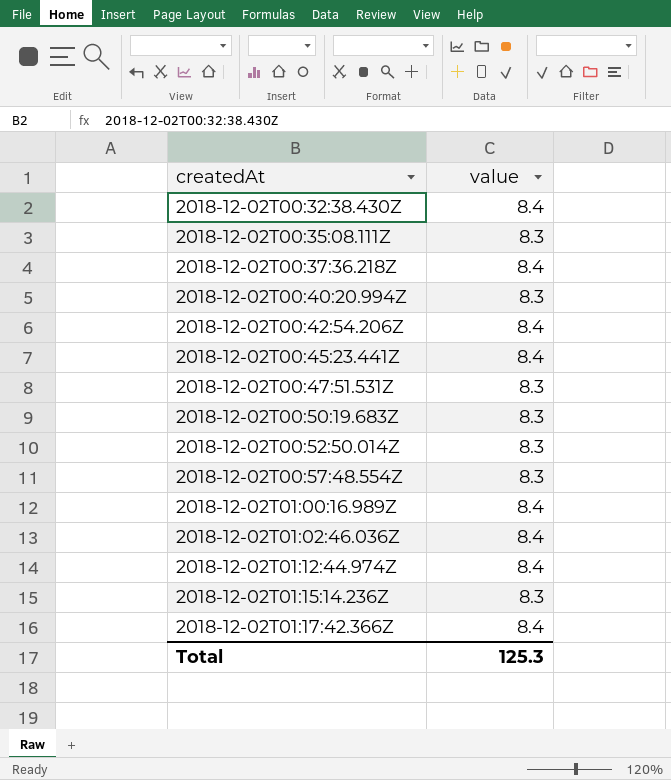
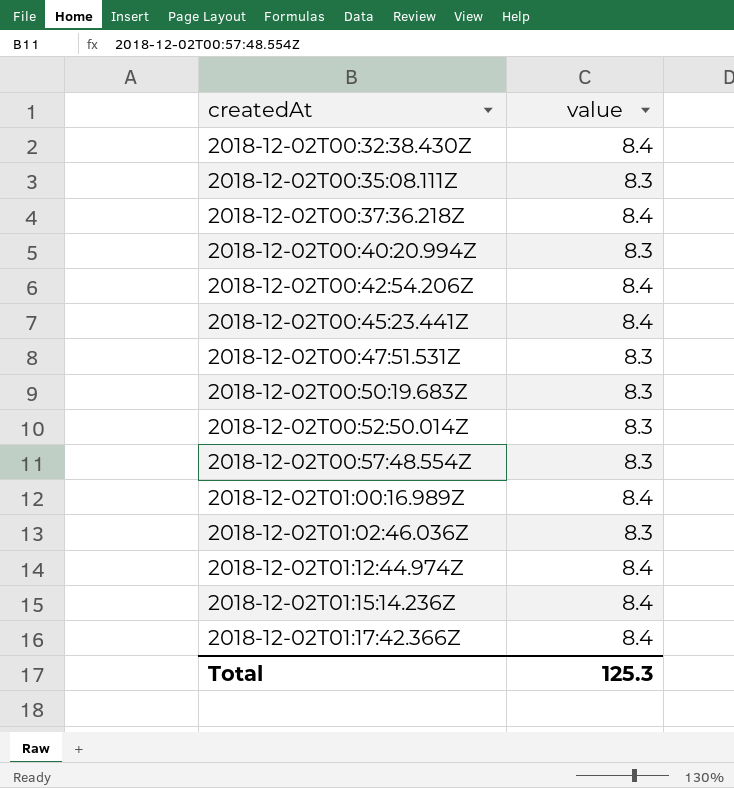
2018-12-02T01:02:46.036Z | value: 8.4 -> 8.3
2018-12-02T01:15:14.236Z | value: 8.3 -> 8.4

